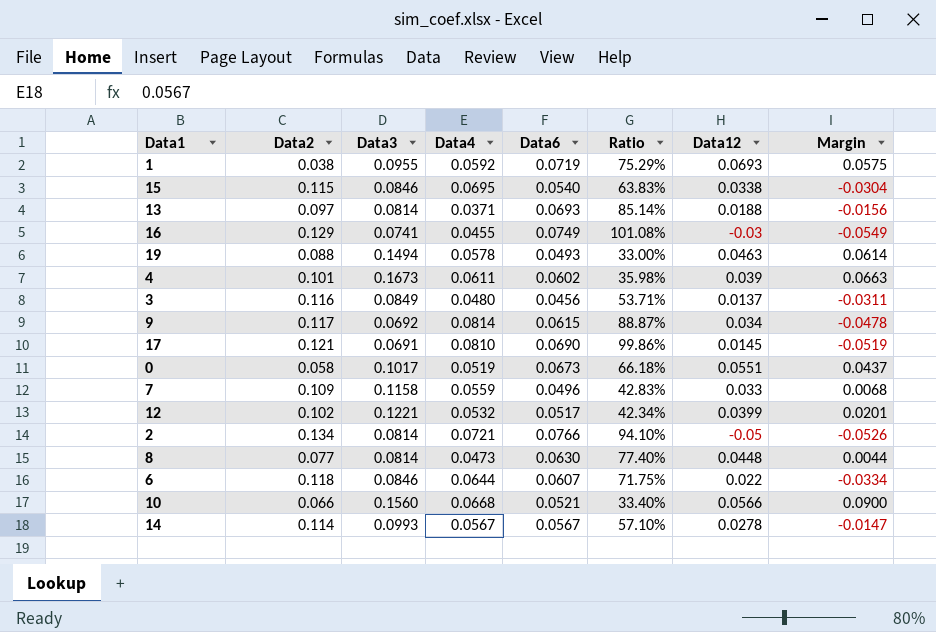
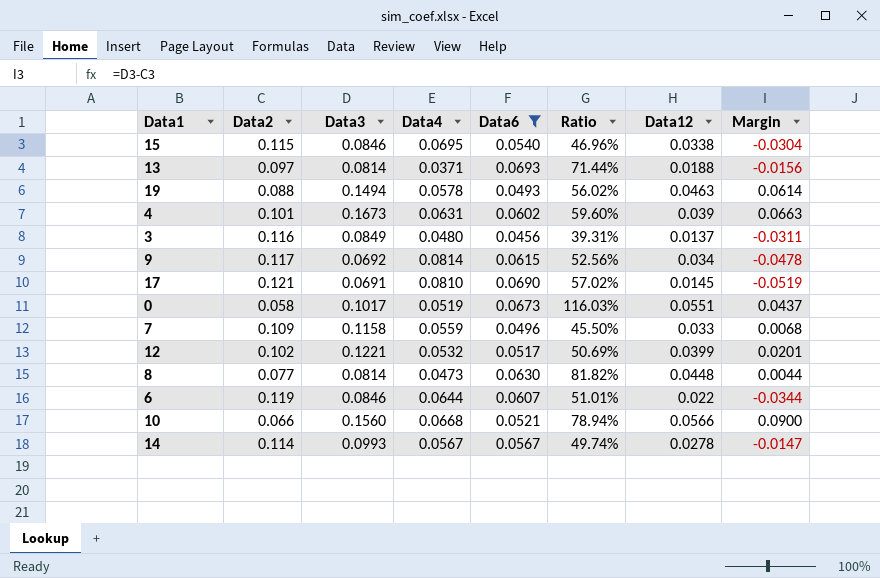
filter: none -> Data6 <= 0.0693
column Ratio | formula: [Data6] / [Data3] -> [Data6] / [Data2]
4 | Data4: 0.0611 -> 0.0631
6 | Data2: 0.118 -> 0.119
6 | Margin: -0.0334 -> -0.0344

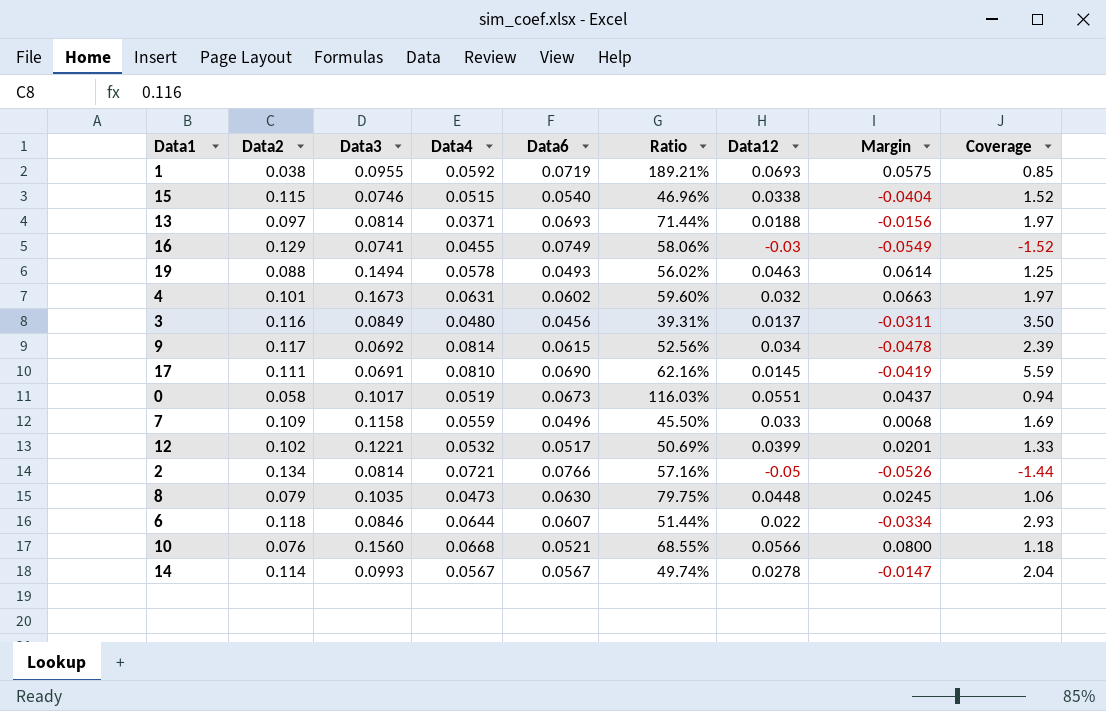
filter: Data6 <= 0.0693 -> none
column Coverage | formula: none -> [Data4] / [Data12]
15 | Data3: 0.0846 -> 0.0746
15 | Data4: 0.0695 -> 0.0515
15 | Margin: -0.0304 -> -0.0404
4 | Data12: 0.039 -> 0.032
17 | Data2: 0.121 -> 0.111
17 | Ratio: 57.02% -> 62.16%
17 | Margin: -0.0519 -> -0.0419
8 | Data2: 0.077 -> 0.079
8 | Data3: 0.0814 -> 0.1035
8 | Ratio: 81.82% -> 79.75%
8 | Margin: 0.0044 -> 0.0245
6 | Data2: 0.119 -> 0.118
6 | Ratio: 51.01% -> 51.44%
6 | Margin: -0.0344 -> -0.0334
10 | Data2: 0.066 -> 0.076
10 | Ratio: 78.94% -> 68.55%
10 | Margin: 0.0900 -> 0.0800

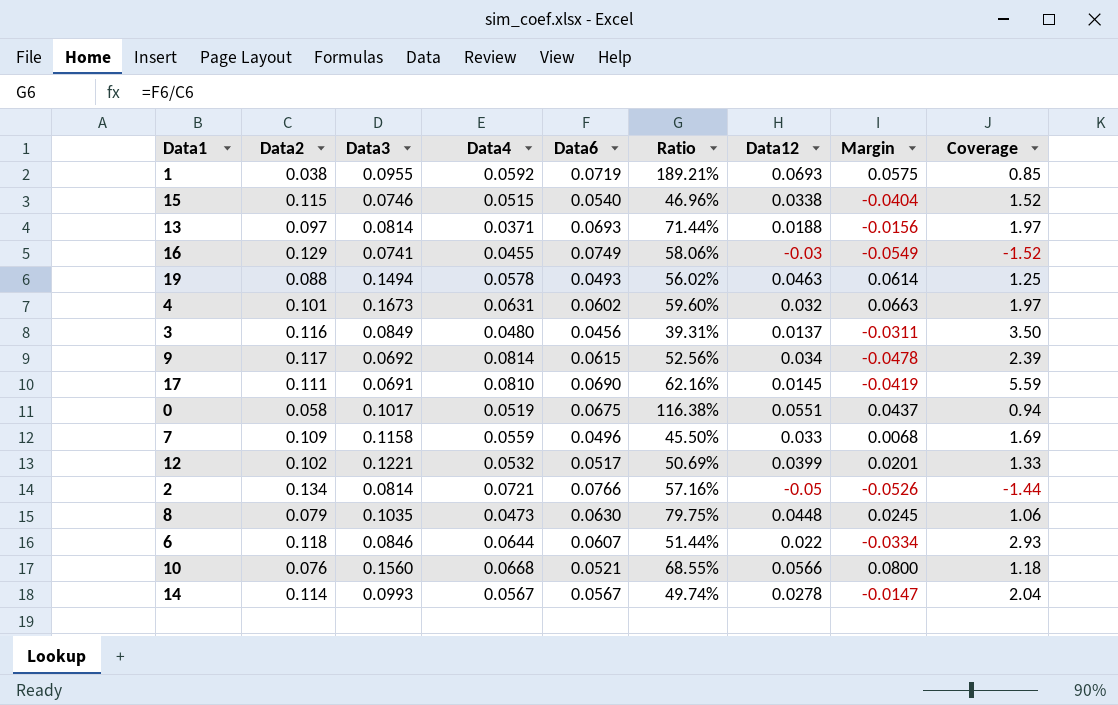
0 | Data6: 0.0673 -> 0.0675
0 | Ratio: 116.03% -> 116.38%

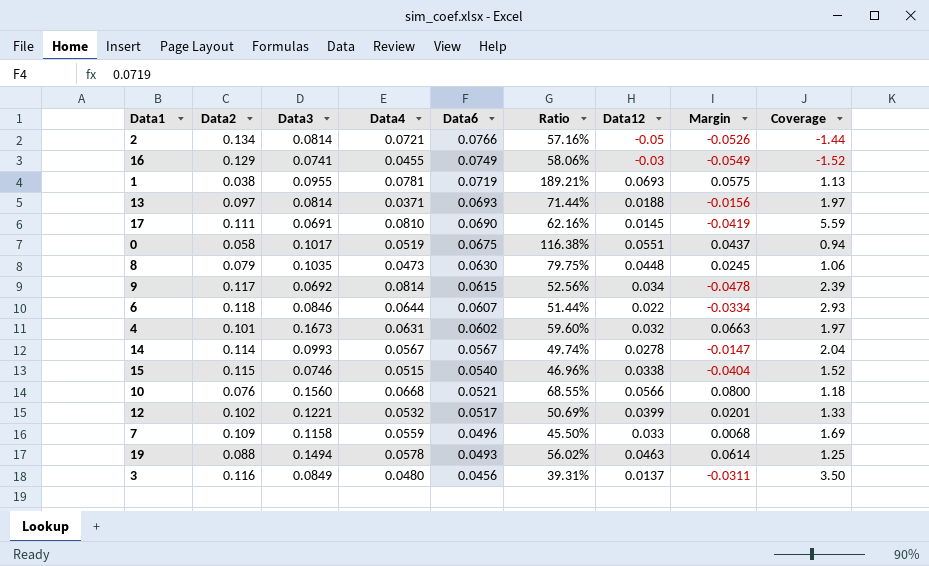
row order: none -> Data6 descending
1 | Data4: 0.0592 -> 0.0781
1 | Coverage: 0.85 -> 1.13

